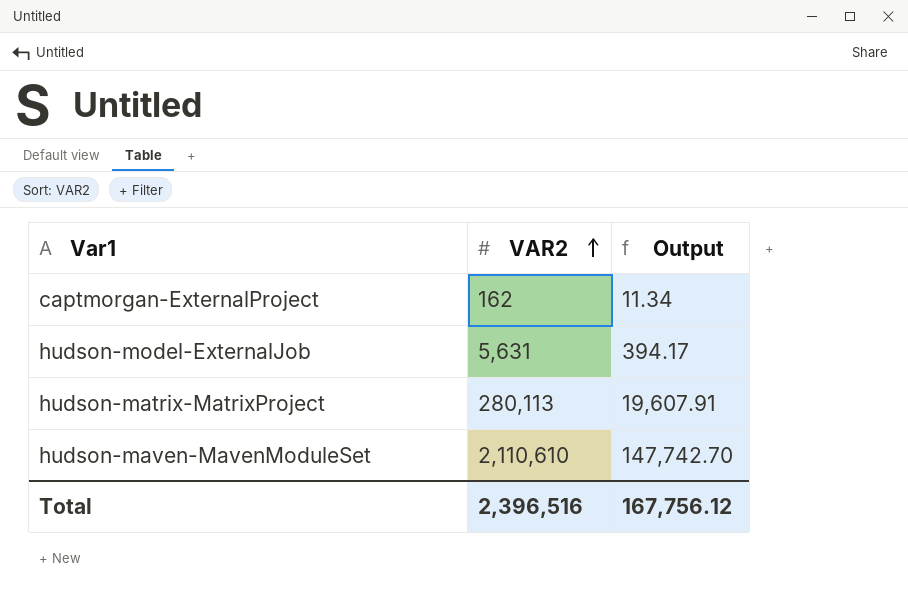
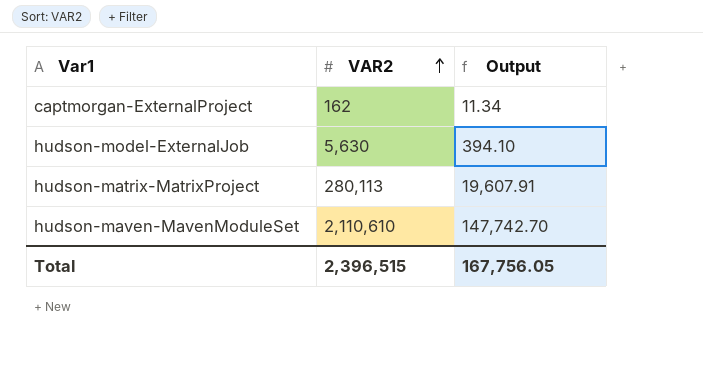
hudson-model-ExternalJob | VAR2: 5,631 -> 5,630
hudson-model-ExternalJob | Output: 394.17 -> 394.10
Total | VAR2: 2,396,516 -> 2,396,515
Total | Output: 167,756.12 -> 167,756.05

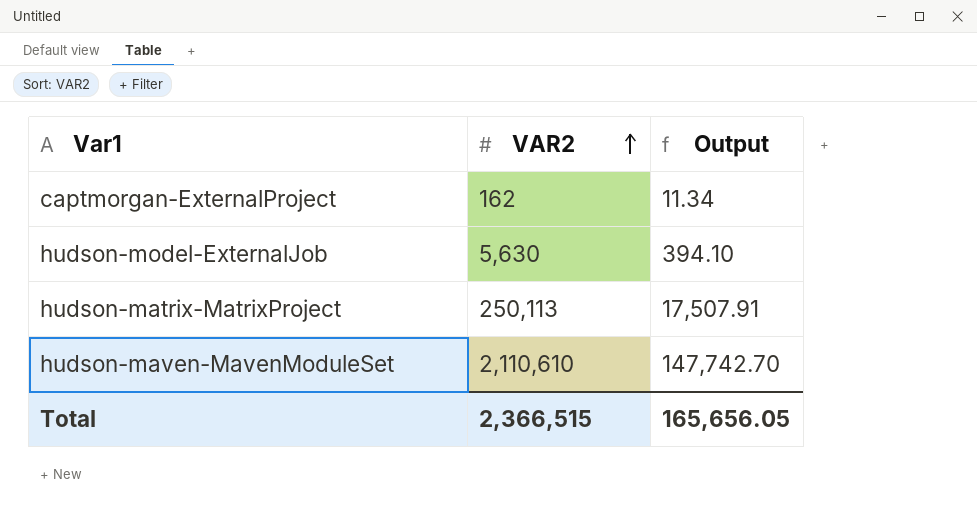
hudson-matrix-MatrixProject | VAR2: 280,113 -> 250,113
hudson-matrix-MatrixProject | Output: 19,607.91 -> 17,507.91
Total | VAR2: 2,396,515 -> 2,366,515
Total | Output: 167,756.05 -> 165,656.05

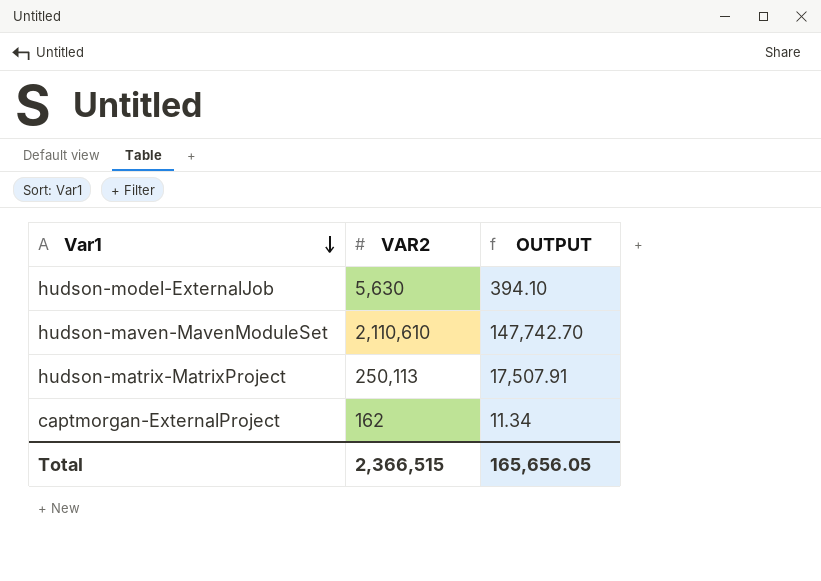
row order: VAR2 ascending -> Var1 descending
column name: Output -> OUTPUT

